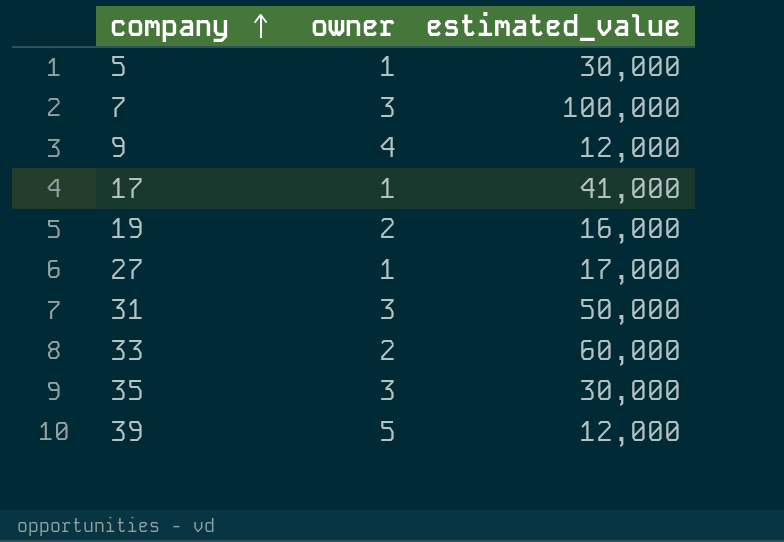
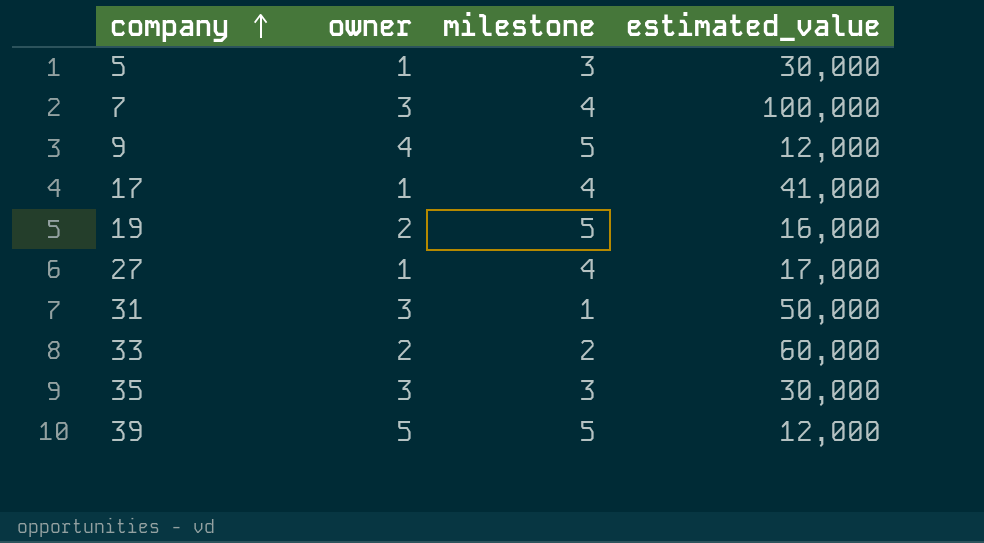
column milestone | position: none -> 3

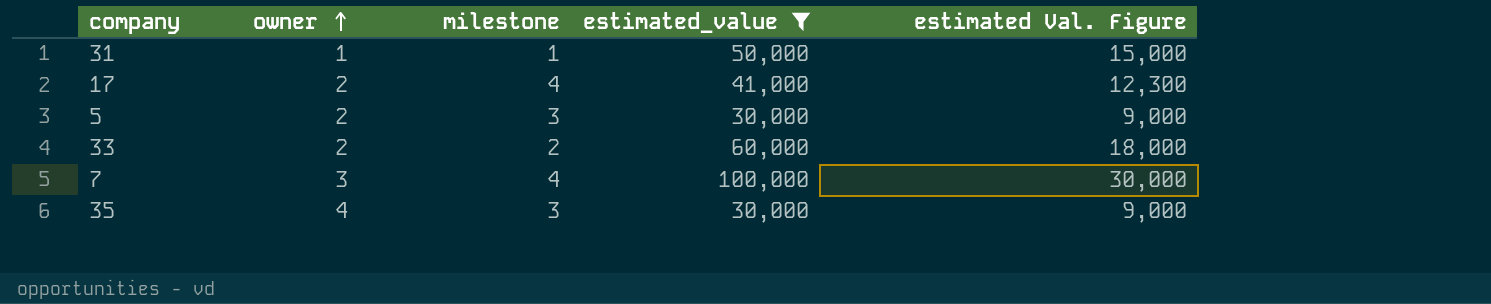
filter: none -> estimated_value >= 30,000
row order: company ascending -> owner ascending
column estimated Val. Figure | formula: none -> [estimated_value] * 0.3
31 | owner: 3 -> 1
17 | owner: 1 -> 2
5 | owner: 1 -> 2
35 | owner: 3 -> 4

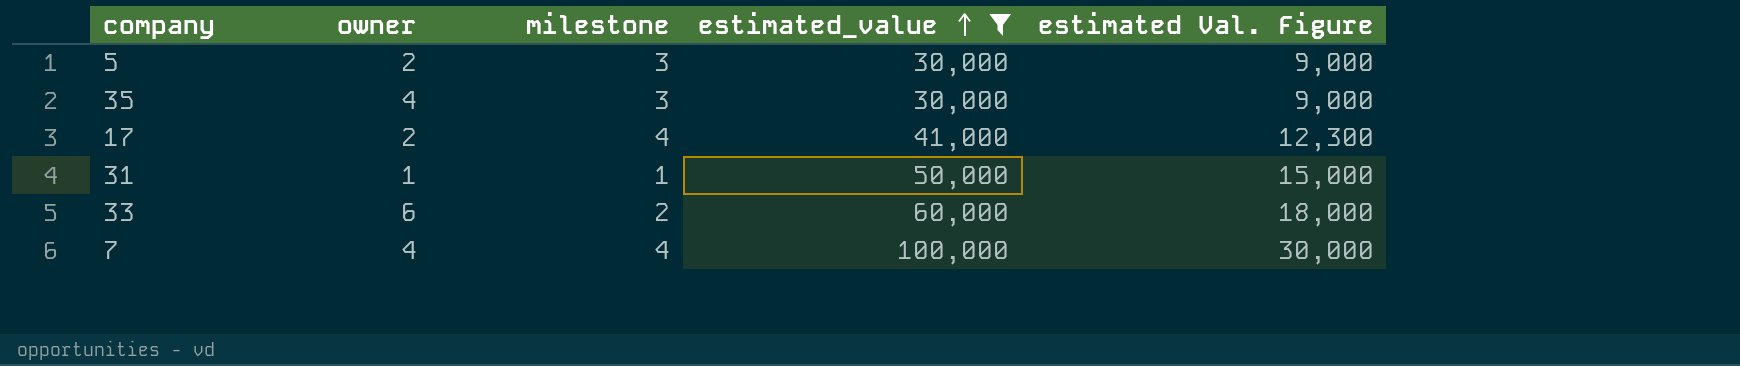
row order: owner ascending -> estimated_value ascending
33 | owner: 2 -> 6
7 | owner: 3 -> 4

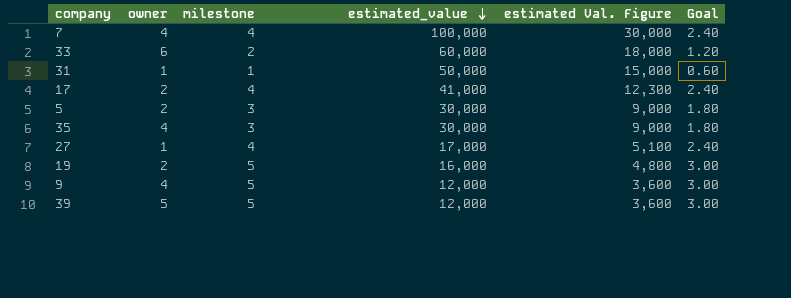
filter: estimated_value >= 30,000 -> none
row order: estimated_value ascending -> estimated_value descending
column Goal | formula: none -> [milestone] * 0.6

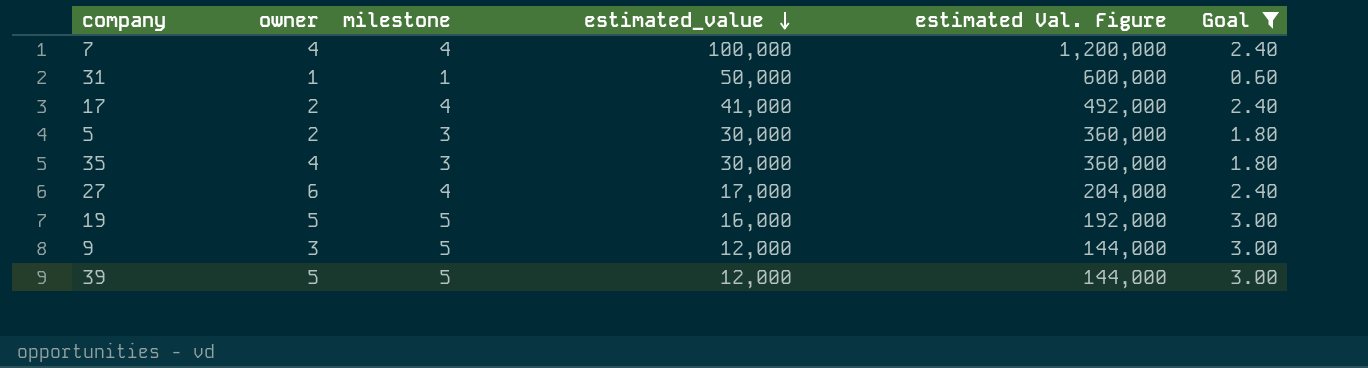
filter: none -> Goal != 1.20
column estimated Val. Figure | formula: [estimated_value] * 0.3 -> [estimated_value] * 12
27 | owner: 1 -> 6
19 | owner: 2 -> 5
9 | owner: 4 -> 3

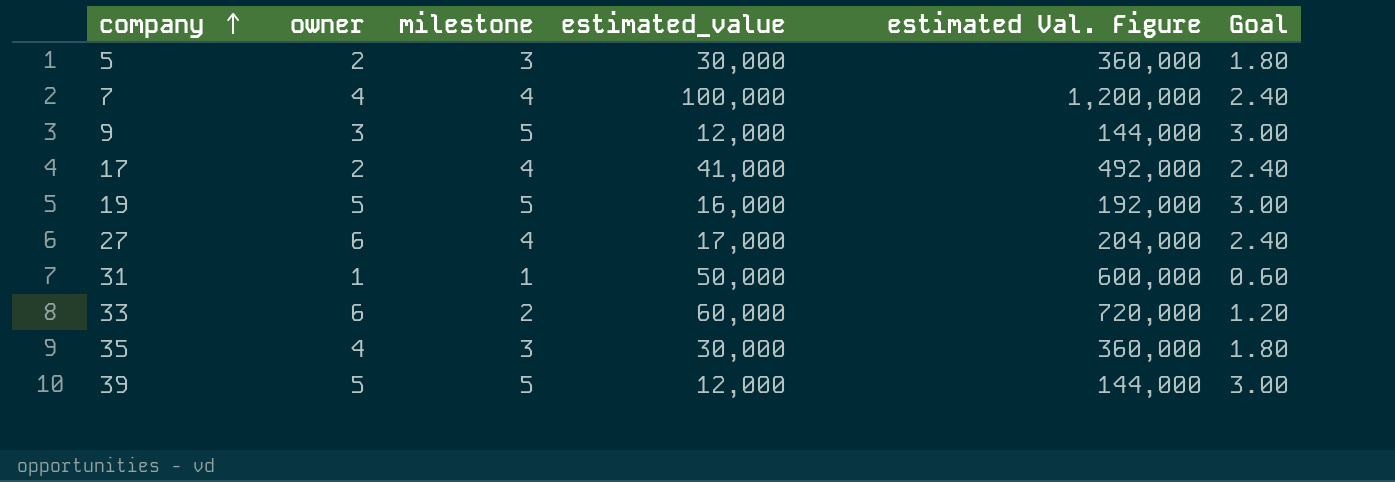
filter: Goal != 1.20 -> none
row order: estimated_value descending -> company ascending

